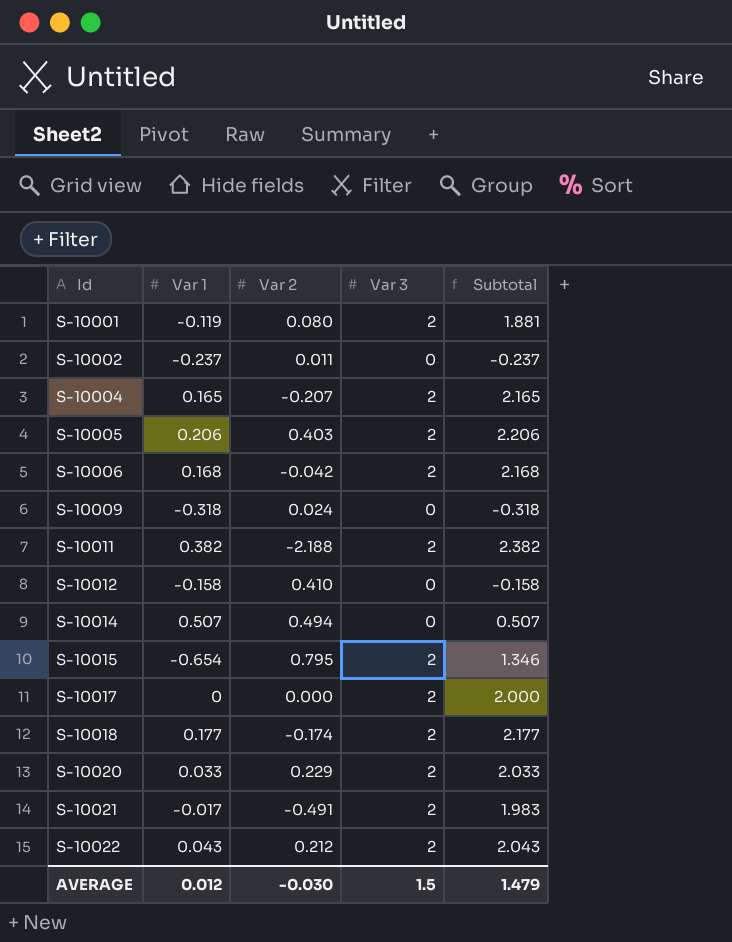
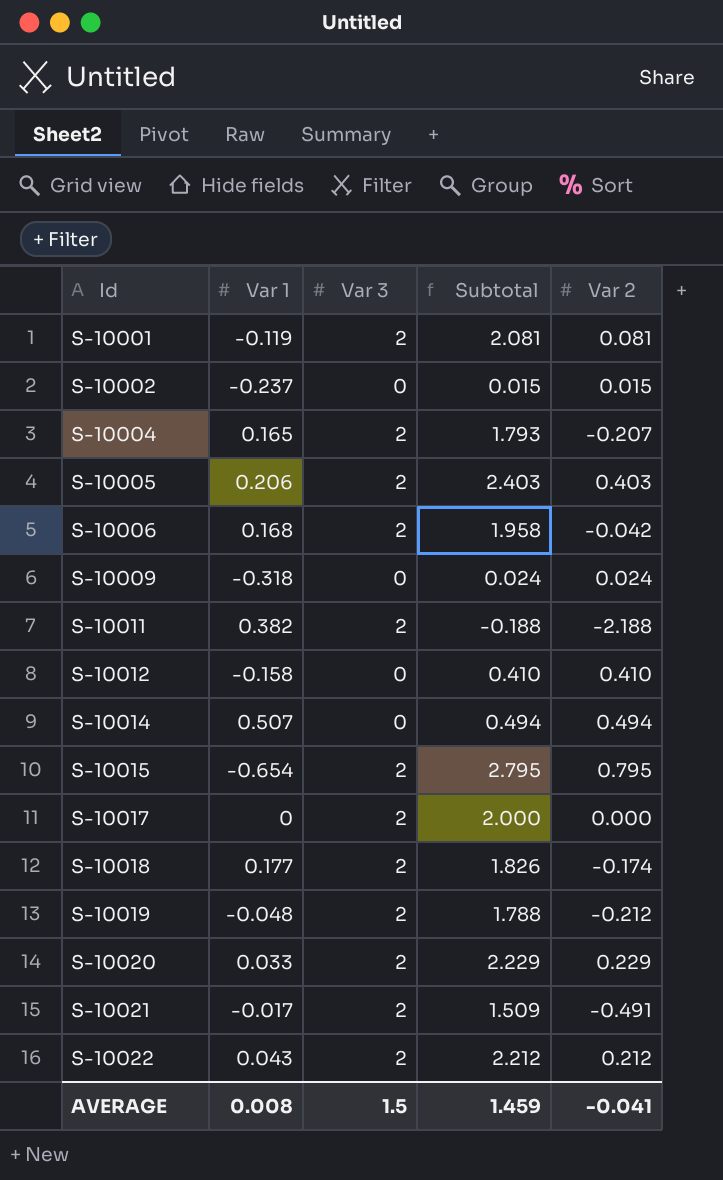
column Subtotal | formula: [Var 1] + [Var 3] -> [Var 3] + [Var 2]
column Var 2 | position: 3 -> 5
S-10001 | Var 2: 0.080 -> 0.081
S-10002 | Var 2: 0.011 -> 0.015
row S-10019: none -> -0.048 | 2 | 1.788 | -0.212
AVERAGE | Var 1: 0.012 -> 0.008
AVERAGE | Subtotal: 1.479 -> 1.459
AVERAGE | Var 2: -0.030 -> -0.041

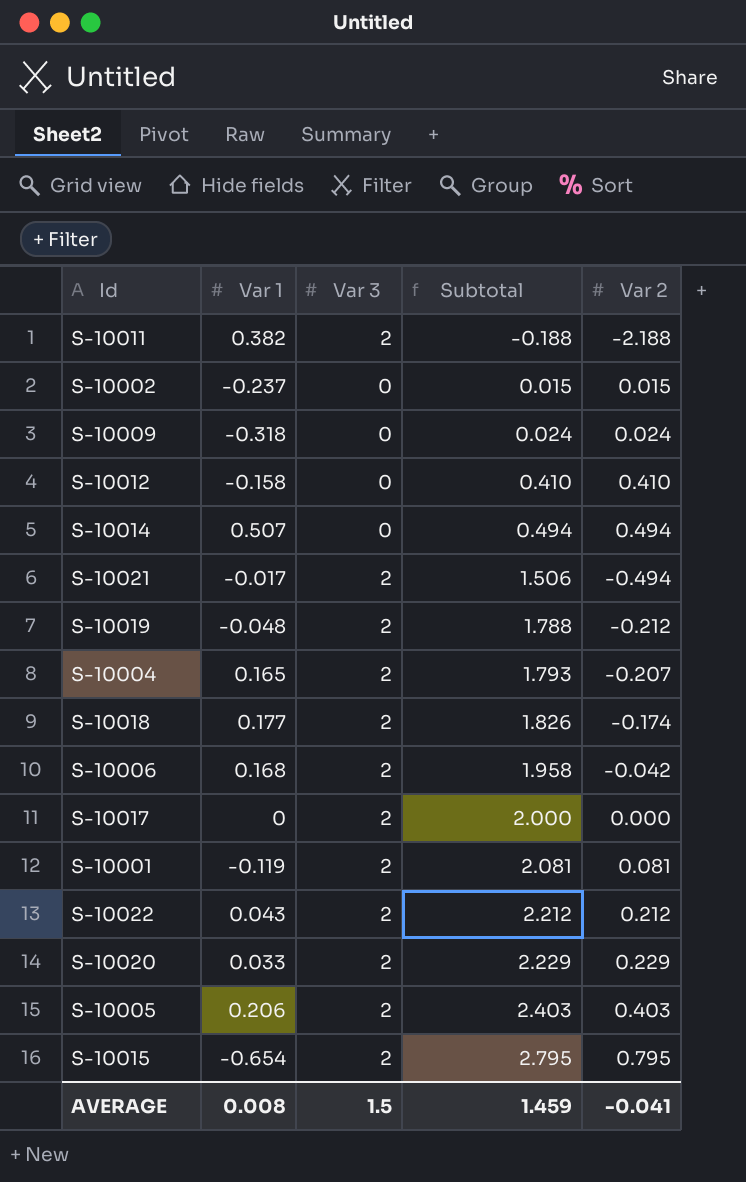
row order: Id ascending -> Subtotal ascending
S-10021 | Subtotal: 1.509 -> 1.506
S-10021 | Var 2: -0.491 -> -0.494

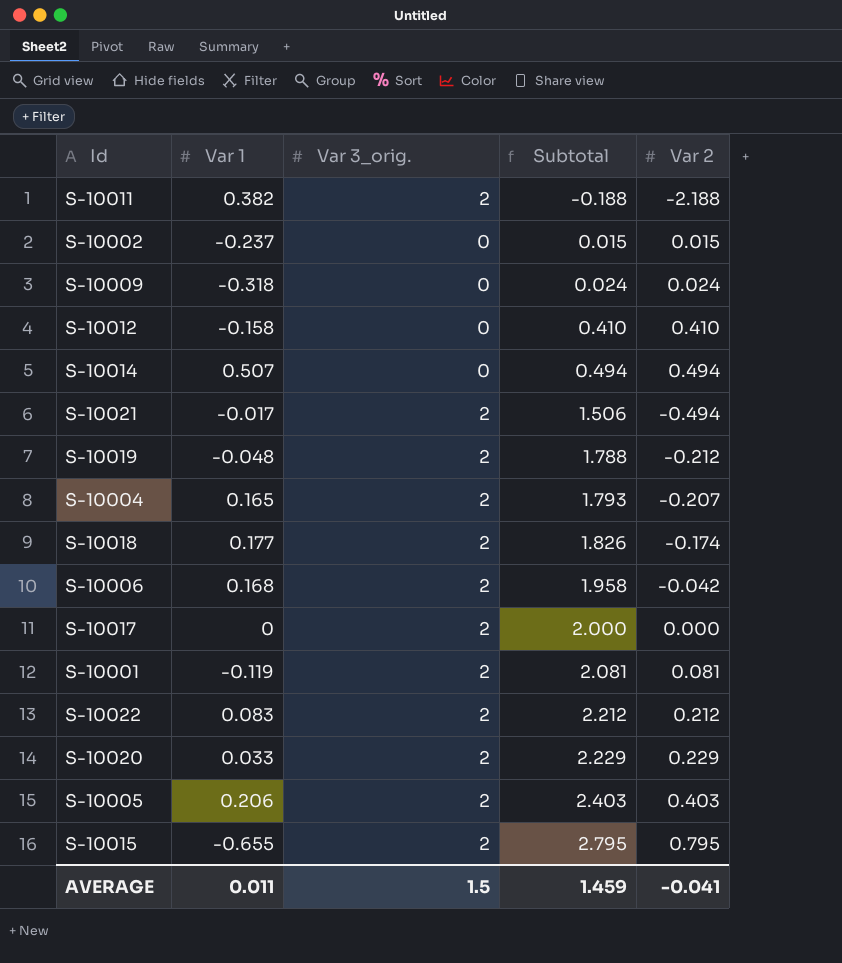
column name: Var 3 -> Var 3_orig.
S-10022 | Var 1: 0.043 -> 0.083
S-10015 | Var 1: -0.654 -> -0.655
AVERAGE | Var 1: 0.008 -> 0.011

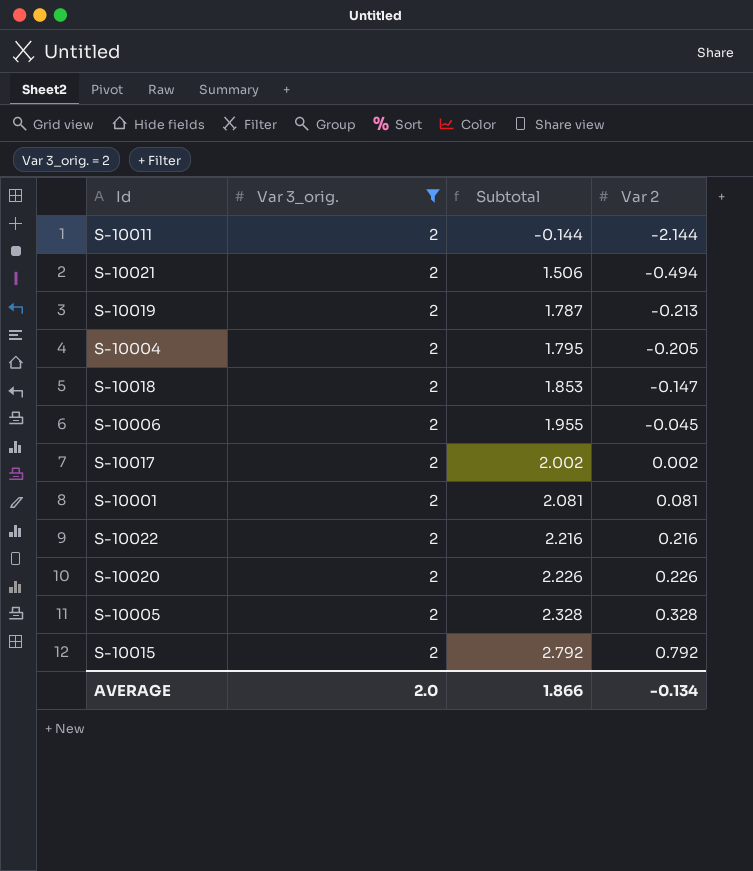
filter: none -> Var 3_orig. = 2
column Var 1 | position: 2 -> none
S-10011 | Subtotal: -0.188 -> -0.144
S-10011 | Var 2: -2.188 -> -2.144
S-10019 | Subtotal: 1.788 -> 1.787
S-10019 | Var 2: -0.212 -> -0.213
S-10004 | Subtotal: 1.793 -> 1.795
S-10004 | Var 2: -0.207 -> -0.205
S-10018 | Subtotal: 1.826 -> 1.853
S-10018 | Var 2: -0.174 -> -0.147
S-10006 | Subtotal: 1.958 -> 1.955
S-10006 | Var 2: -0.042 -> -0.045
S-10017 | Subtotal: 2.000 -> 2.002
S-10017 | Var 2: 0.000 -> 0.002
S-10022 | Subtotal: 2.212 -> 2.216
S-10022 | Var 2: 0.212 -> 0.216
S-10020 | Subtotal: 2.229 -> 2.226
S-10020 | Var 2: 0.229 -> 0.226
S-10005 | Subtotal: 2.403 -> 2.328
S-10005 | Var 2: 0.403 -> 0.328
S-10015 | Subtotal: 2.795 -> 2.792
S-10015 | Var 2: 0.795 -> 0.792
AVERAGE | Var 3_orig.: 1.5 -> 2.0
AVERAGE | Subtotal: 1.459 -> 1.866
AVERAGE | Var 2: -0.041 -> -0.134

